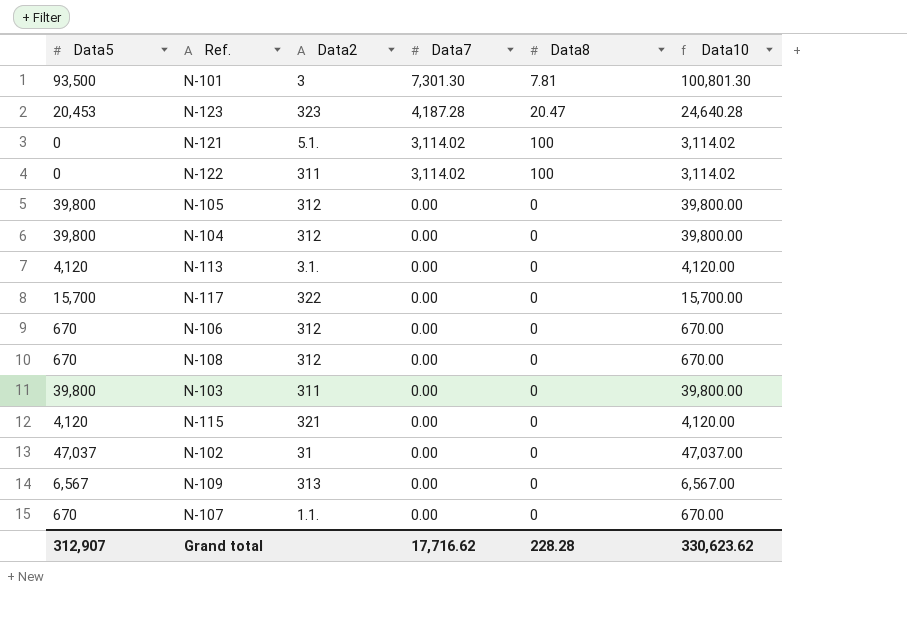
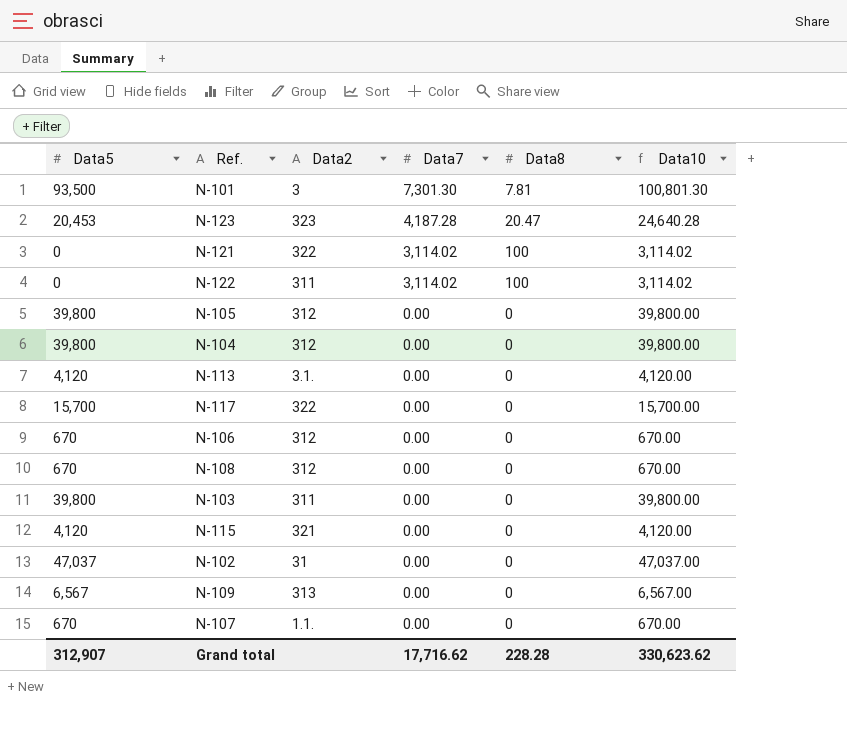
N-121 | Data2: 5.1. -> 322

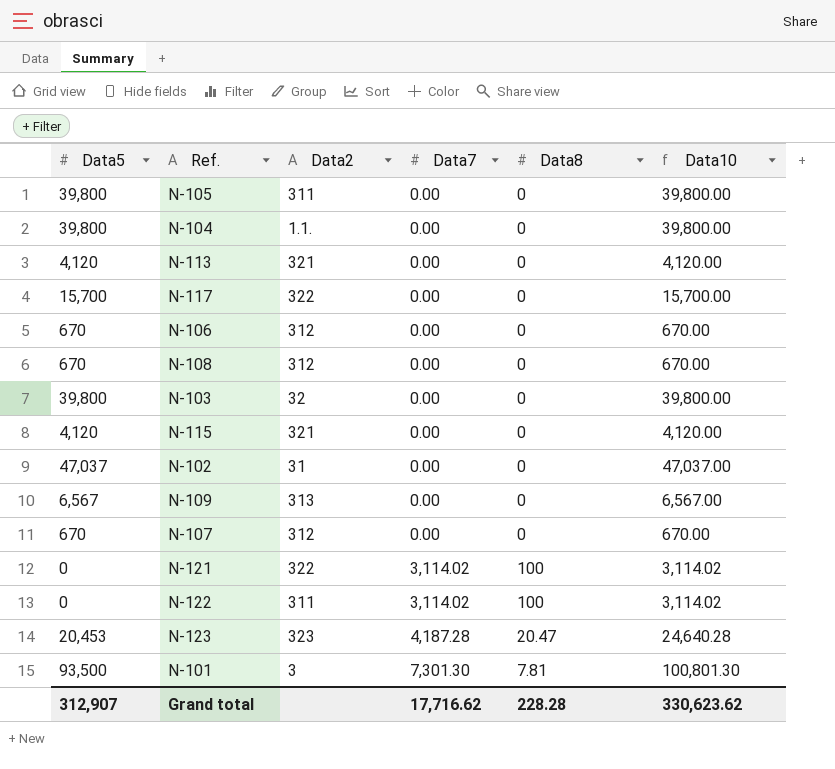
row order: Data7 descending -> Data7 ascending
N-105 | Data2: 312 -> 311
N-104 | Data2: 312 -> 1.1.
N-113 | Data2: 3.1. -> 321
N-103 | Data2: 311 -> 32
N-107 | Data2: 1.1. -> 312

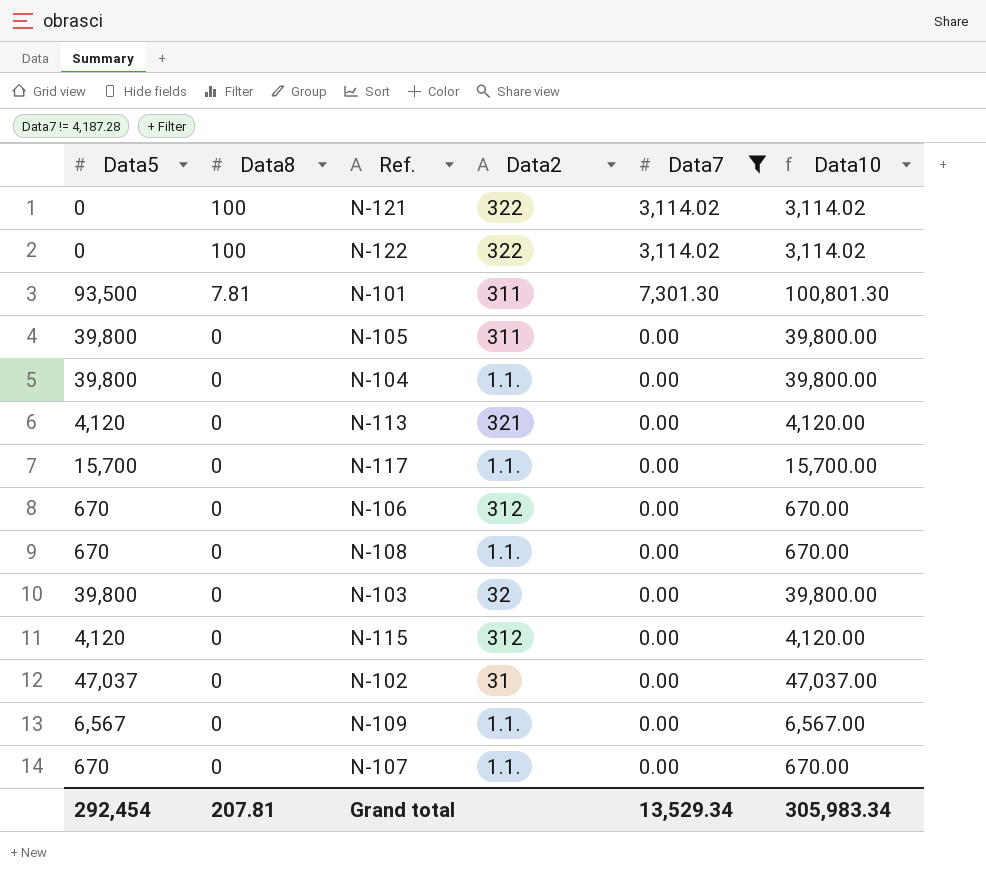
filter: none -> Data7 != 4,187.28
row order: Data7 ascending -> Data8 descending
column Data8 | position: 5 -> 2
N-122 | Data2: 311 -> 322
N-101 | Data2: 3 -> 311
N-117 | Data2: 322 -> 1.1.
N-108 | Data2: 312 -> 1.1.
N-115 | Data2: 321 -> 312
N-109 | Data2: 313 -> 1.1.
N-107 | Data2: 312 -> 1.1.
Grand total | Data5: 312,907 -> 292,454
Grand total | Data8: 228.28 -> 207.81
Grand total | Data7: 17,716.62 -> 13,529.34
Grand total | Data10: 330,623.62 -> 305,983.34

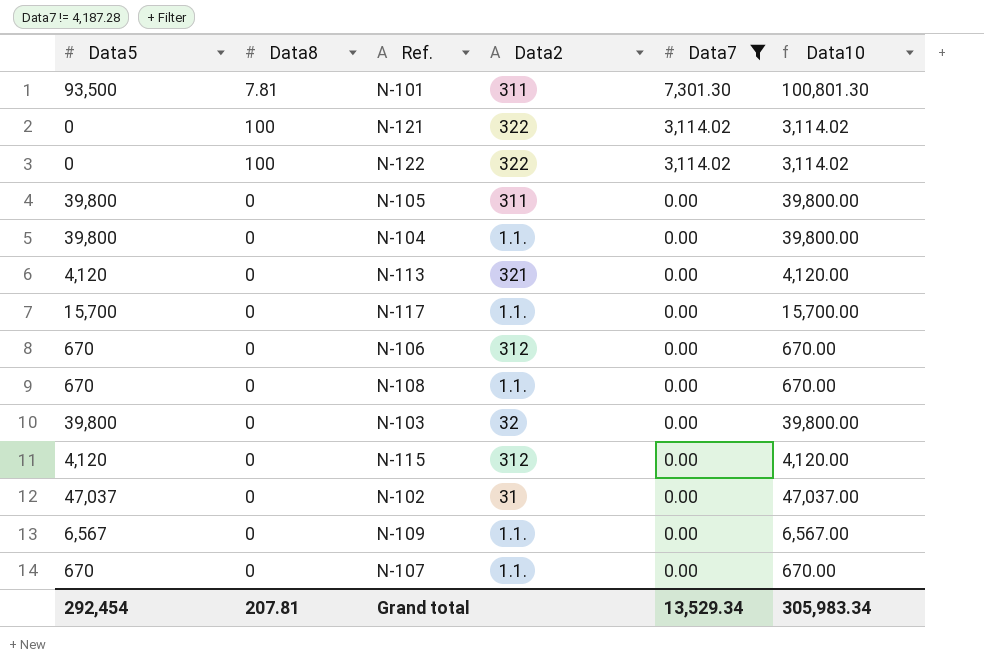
row order: Data8 descending -> Data7 descending

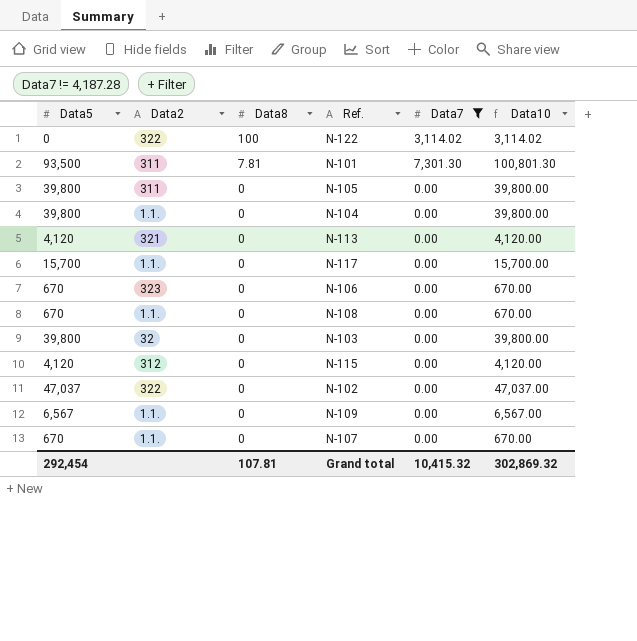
row order: Data7 descending -> Data8 descending
column Data2 | position: 4 -> 2
row N-121: 0 | 100 | 322 | 3,114.02 | 3,114.02 -> none
N-106 | Data2: 312 -> 323
N-102 | Data2: 31 -> 322
Grand total | Data8: 207.81 -> 107.81
Grand total | Data7: 13,529.34 -> 10,415.32
Grand total | Data10: 305,983.34 -> 302,869.32

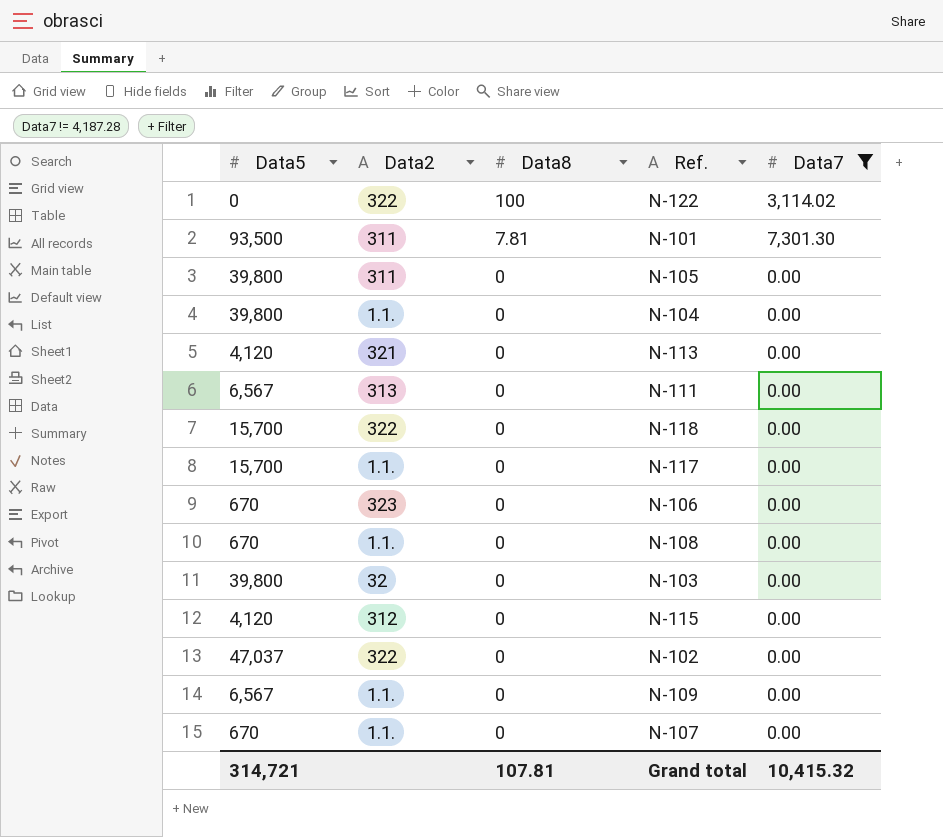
column Data10 | formula: [Data5] + [Data7] -> none
row N-111: none -> 6,567 | 313 | 0 | 0.00
row N-118: none -> 15,700 | 322 | 0 | 0.00
Grand total | Data5: 292,454 -> 314,721

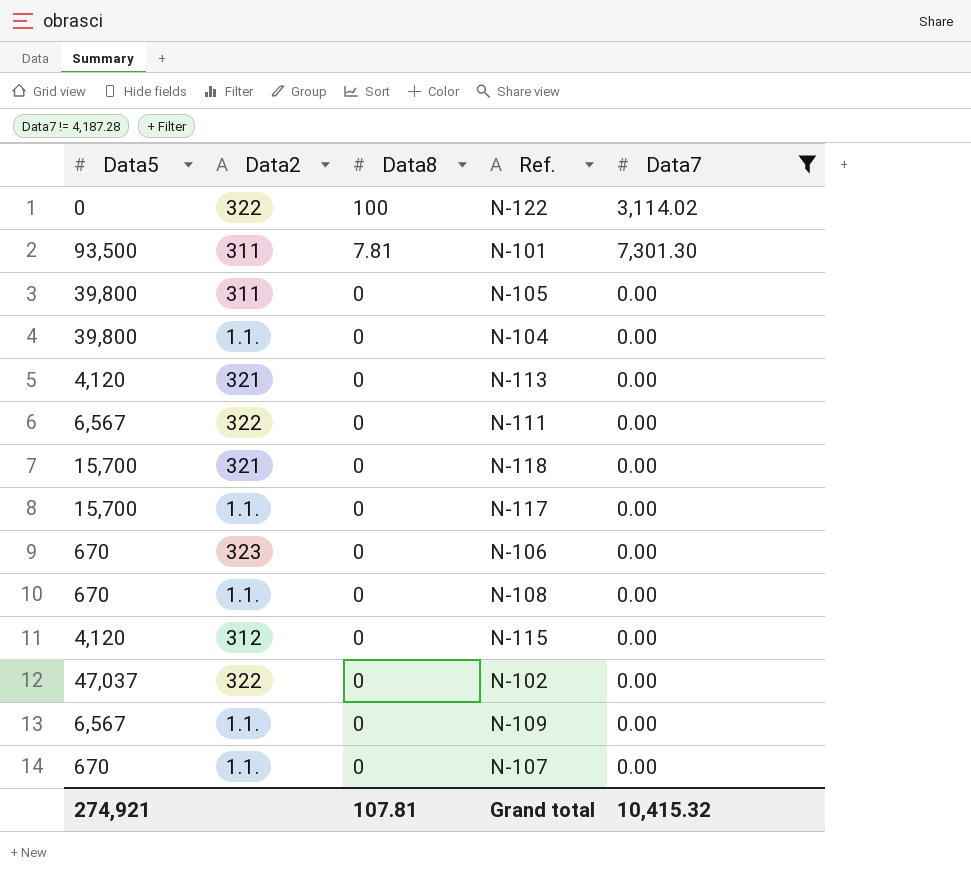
row N-103: 39,800 | 32 | 0 | 0.00 -> none
N-111 | Data2: 313 -> 322
N-118 | Data2: 322 -> 321
Grand total | Data5: 314,721 -> 274,921

